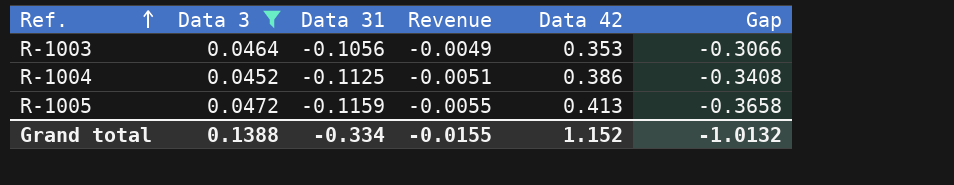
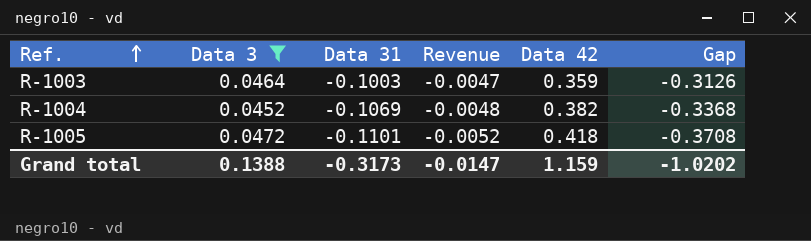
R-1003 | Data 31: -0.1056 -> -0.1003
R-1003 | Revenue: -0.0049 -> -0.0047
R-1003 | Data 42: 0.353 -> 0.359
R-1003 | Gap: -0.3066 -> -0.3126
R-1004 | Data 31: -0.1125 -> -0.1069
R-1004 | Revenue: -0.0051 -> -0.0048
R-1004 | Data 42: 0.386 -> 0.382
R-1004 | Gap: -0.3408 -> -0.3368
R-1005 | Data 31: -0.1159 -> -0.1101
R-1005 | Revenue: -0.0055 -> -0.0052
R-1005 | Data 42: 0.413 -> 0.418
R-1005 | Gap: -0.3658 -> -0.3708
Grand total | Data 31: -0.334 -> -0.3173
Grand total | Revenue: -0.0155 -> -0.0147
Grand total | Data 42: 1.152 -> 1.159
Grand total | Gap: -1.0132 -> -1.0202

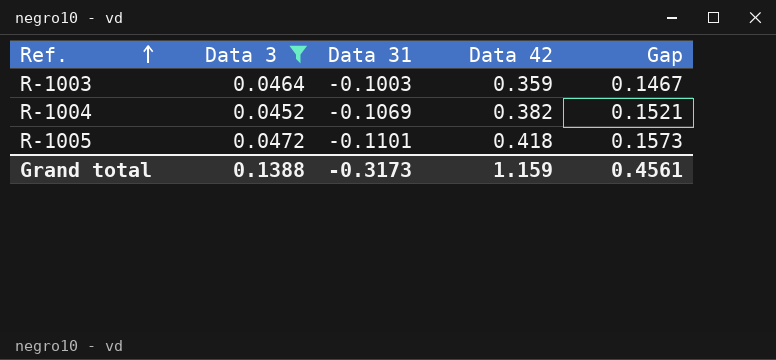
column Revenue | formula: [Data 3] * [Data 31] -> none
column Gap | formula: [Data 3] - [Data 42] -> [Data 3] - [Data 31]
Grand total | Gap: -1.0202 -> 0.4561

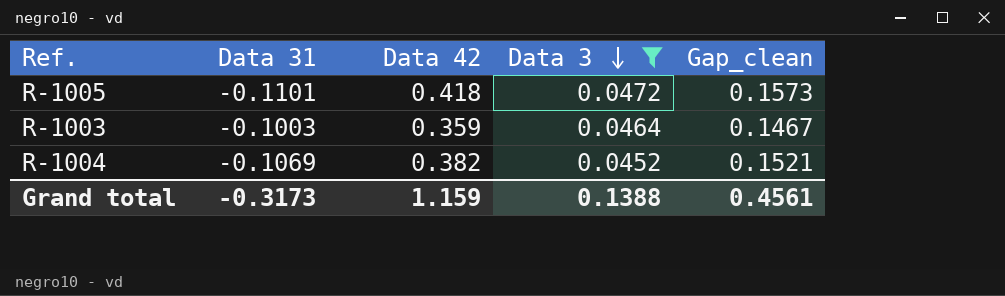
row order: Ref. ascending -> Data 3 descending
column Data 3 | position: 2 -> 4
column name: Gap -> Gap_clean

